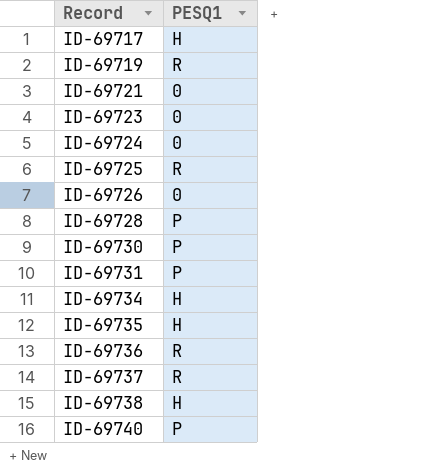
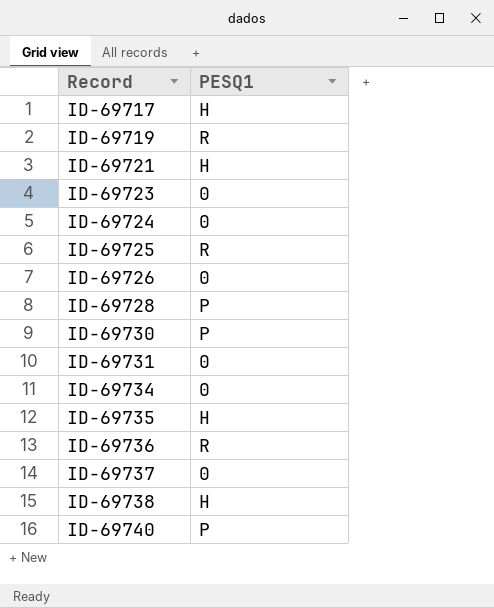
ID-69721 | PESQ1: 0 -> H
ID-69731 | PESQ1: P -> 0
ID-69734 | PESQ1: H -> 0
ID-69737 | PESQ1: R -> 0

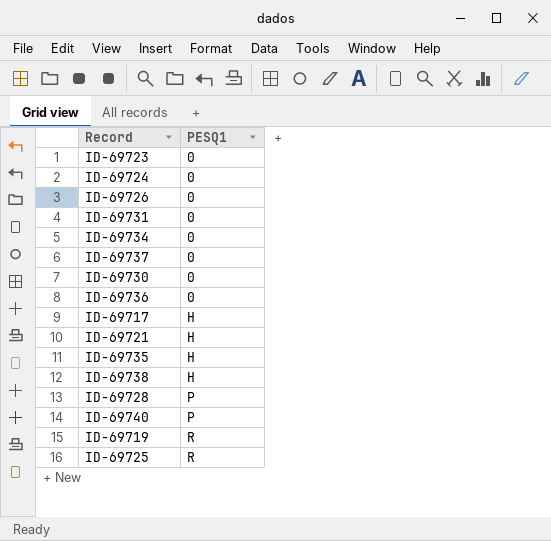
row order: Record ascending -> PESQ1 ascending
ID-69730 | PESQ1: P -> 0
ID-69736 | PESQ1: R -> 0

